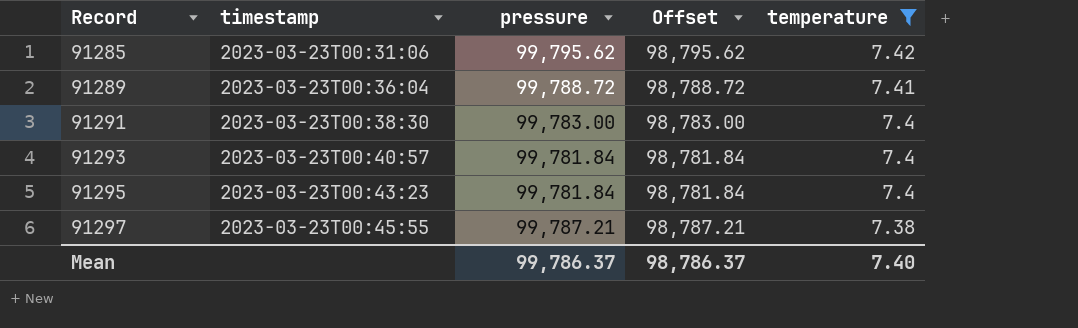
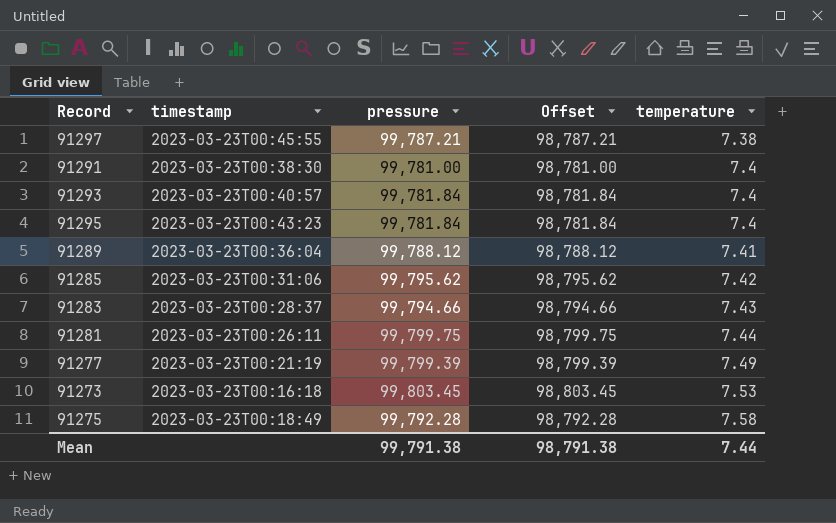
filter: temperature <= 7.42 -> none
row order: Record ascending -> temperature ascending
91291 | pressure: 99,783.00 -> 99,781.00
91291 | Offset: 98,783.00 -> 98,781.00
91289 | pressure: 99,788.72 -> 99,788.12
91289 | Offset: 98,788.72 -> 98,788.12
Mean | pressure: 99,786.37 -> 99,791.38
Mean | Offset: 98,786.37 -> 98,791.38
Mean | temperature: 7.40 -> 7.44

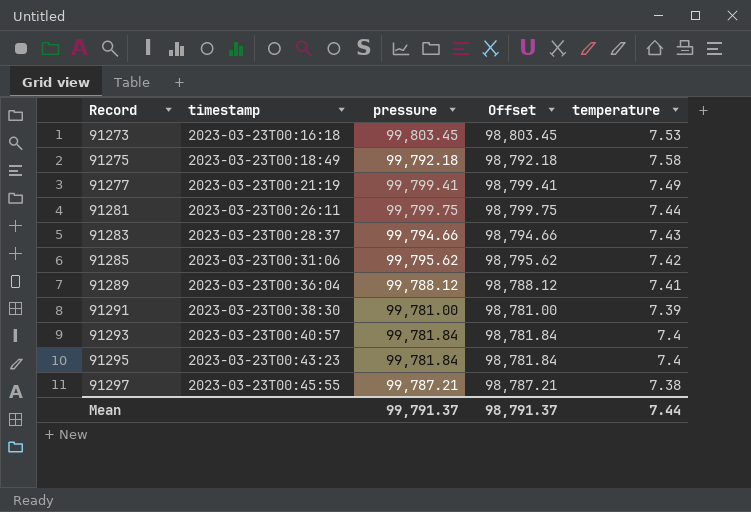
row order: temperature ascending -> Record ascending
91275 | pressure: 99,792.28 -> 99,792.18
91275 | Offset: 98,792.28 -> 98,792.18
91277 | pressure: 99,799.39 -> 99,799.41
91277 | Offset: 98,799.39 -> 98,799.41
91291 | temperature: 7.4 -> 7.39
Mean | pressure: 99,791.38 -> 99,791.37
Mean | Offset: 98,791.38 -> 98,791.37

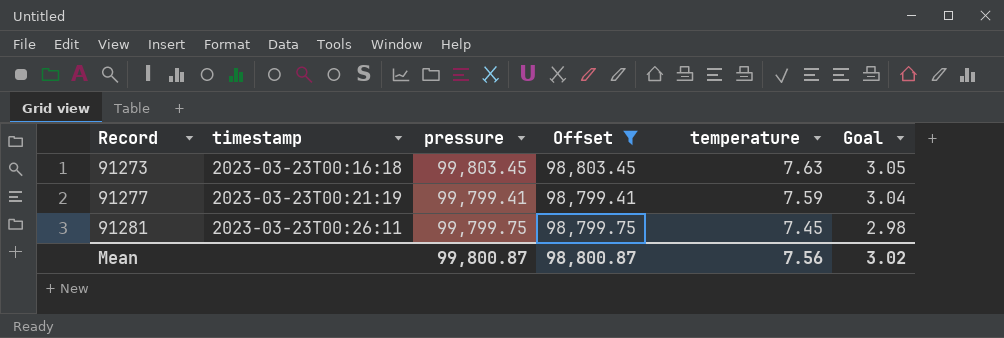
filter: none -> Offset >= 98,799.41
column Goal | formula: none -> [temperature] * 0.4
91273 | temperature: 7.53 -> 7.63
91277 | temperature: 7.49 -> 7.59
91281 | temperature: 7.44 -> 7.45
Mean | pressure: 99,791.37 -> 99,800.87
Mean | Offset: 98,791.37 -> 98,800.87
Mean | temperature: 7.44 -> 7.56

